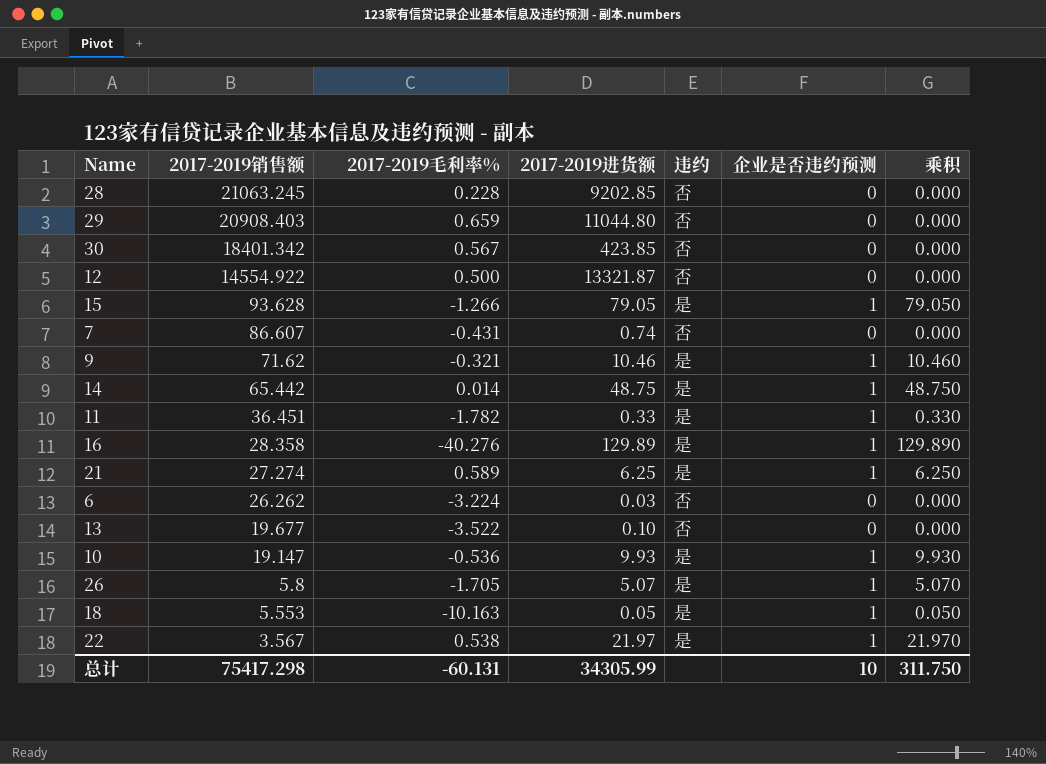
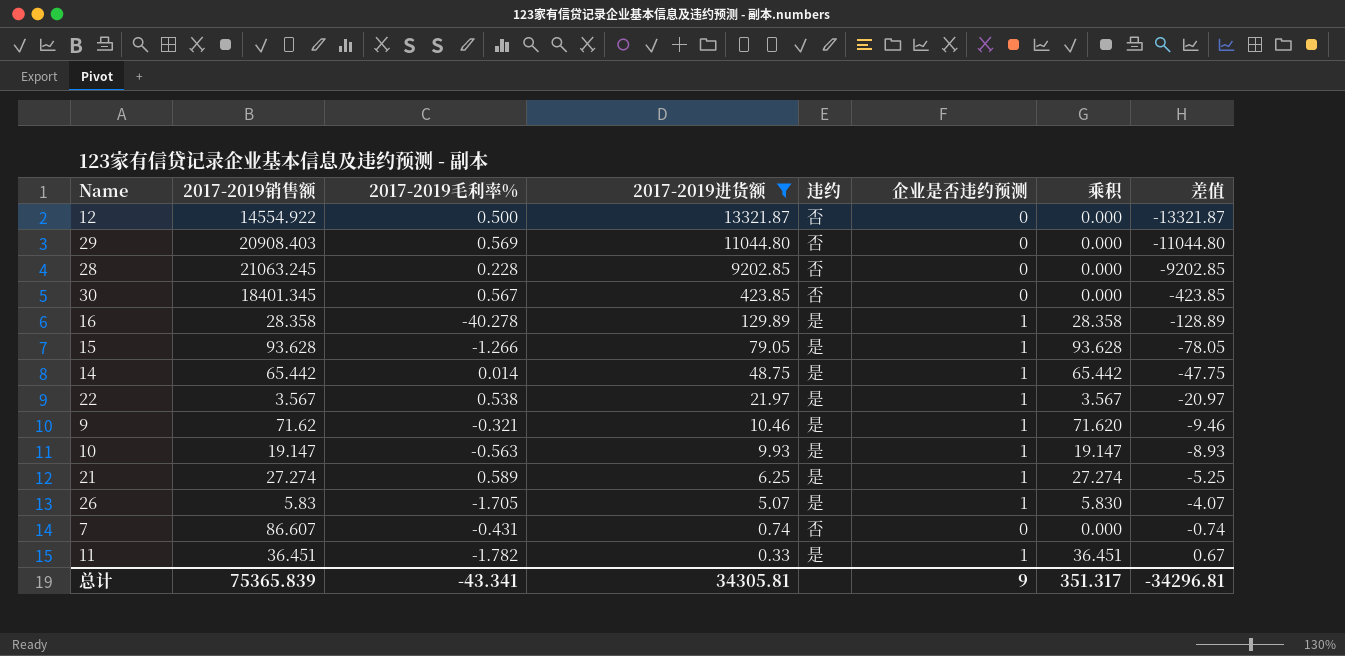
filter: none -> 2017-2019进货额 >= 0.33
row order: 2017-2019销售额 descending -> 2017-2019进货额 descending
column 乘积 | formula: [2017-2019进货额] * [企业是否违约预测] -> [2017-2019销售额] * [企业是否违约预测]
column 差值 | formula: none -> [企业是否违约预测] - [2017-2019进货额]
29 | 2017-2019毛利率%: 0.659 -> 0.569
30 | 2017-2019销售额: 18401.342 -> 18401.345
16 | 2017-2019毛利率%: -40.276 -> -40.278
10 | 2017-2019毛利率%: -0.536 -> -0.563
26 | 2017-2019销售额: 5.8 -> 5.83
总计 | 2017-2019销售额: 75417.298 -> 75365.839
总计 | 2017-2019毛利率%: -60.131 -> -43.341
总计 | 2017-2019进货额: 34305.99 -> 34305.81
总计 | 企业是否违约预测: 10 -> 9
总计 | 乘积: 311.750 -> 351.317

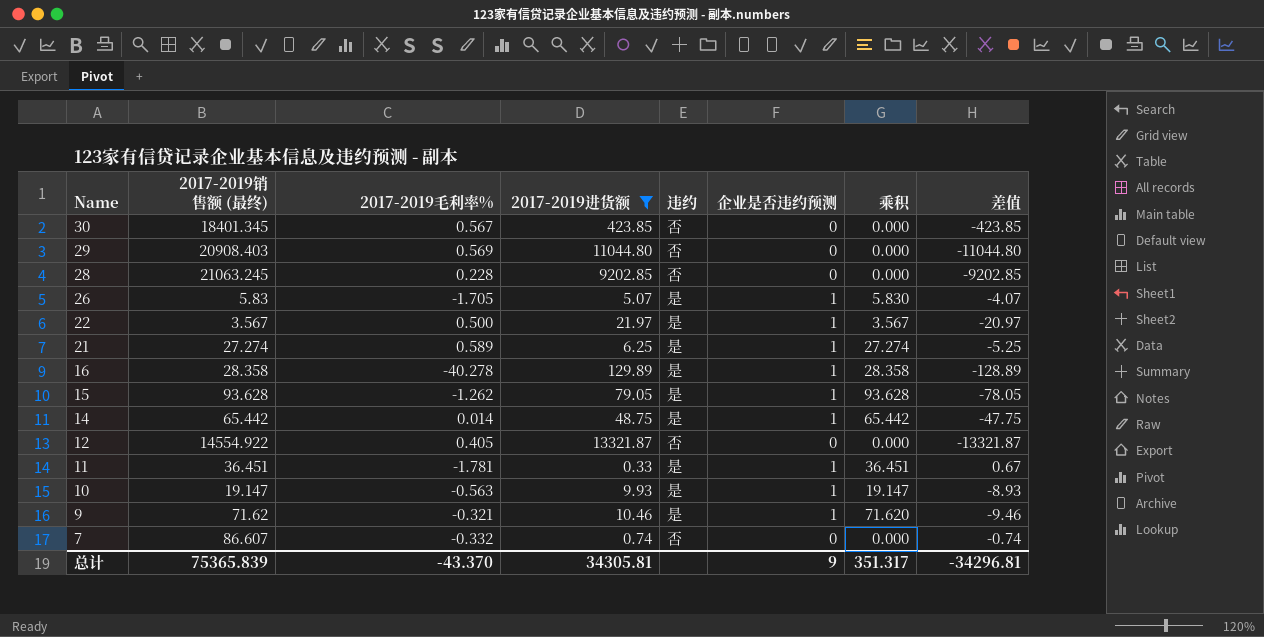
row order: 2017-2019进货额 descending -> Name descending
column name: 2017-2019销售额 -> 2017-2019销售额 (最终)
22 | 2017-2019毛利率%: 0.538 -> 0.500
15 | 2017-2019毛利率%: -1.266 -> -1.262
12 | 2017-2019毛利率%: 0.500 -> 0.405
11 | 2017-2019毛利率%: -1.782 -> -1.781
7 | 2017-2019毛利率%: -0.431 -> -0.332
总计 | 2017-2019毛利率%: -43.341 -> -43.370

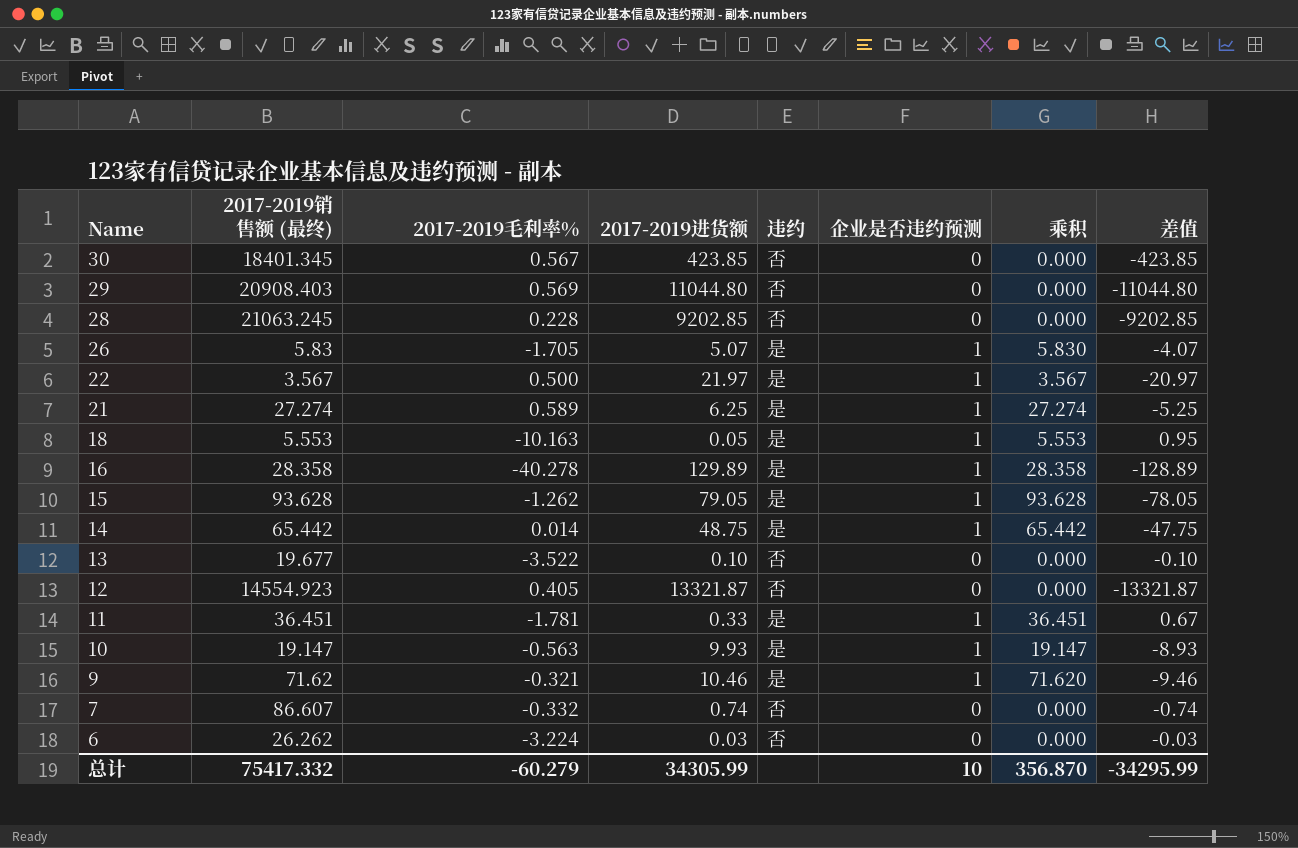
filter: 2017-2019进货额 >= 0.33 -> none
12 | 2017-2019销售额 (最终): 14554.922 -> 14554.923
总计 | 2017-2019销售额 (最终): 75365.839 -> 75417.332
总计 | 2017-2019毛利率%: -43.370 -> -60.279
总计 | 2017-2019进货额: 34305.81 -> 34305.99
总计 | 企业是否违约预测: 9 -> 10
总计 | 乘积: 351.317 -> 356.870
总计 | 差值: -34296.81 -> -34295.99

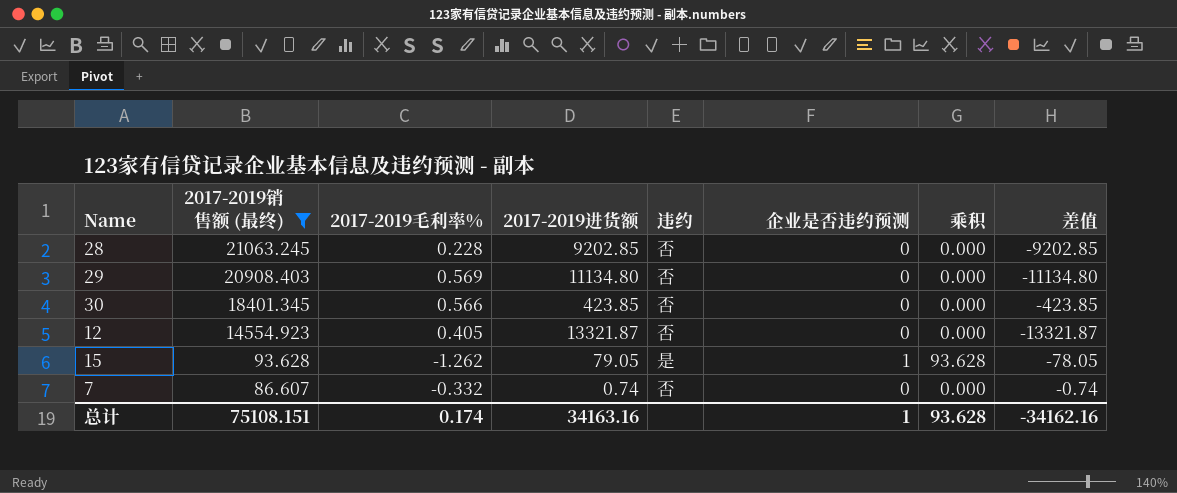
filter: none -> 2017-2019销售额 (最终) >= 86.607
row order: Name descending -> 2017-2019销售额 (最终) descending
29 | 2017-2019进货额: 11044.80 -> 11134.80
29 | 差值: -11044.80 -> -11134.80
30 | 2017-2019毛利率%: 0.567 -> 0.566
总计 | 2017-2019销售额 (最终): 75417.332 -> 75108.151
总计 | 2017-2019毛利率%: -60.279 -> 0.174
总计 | 2017-2019进货额: 34305.99 -> 34163.16
总计 | 企业是否违约预测: 10 -> 1
总计 | 乘积: 356.870 -> 93.628
总计 | 差值: -34295.99 -> -34162.16

